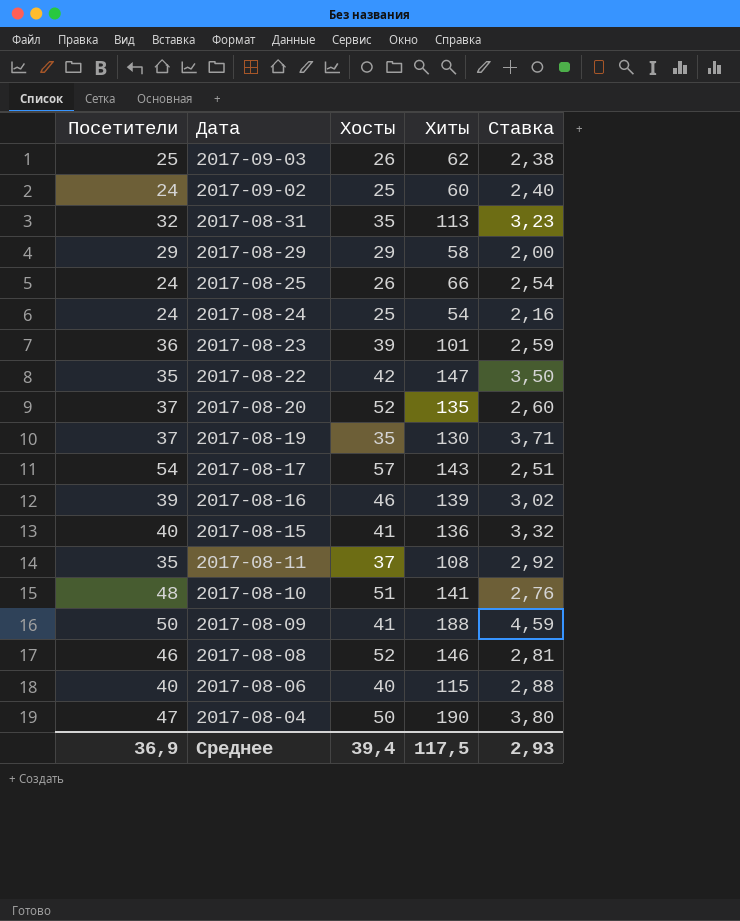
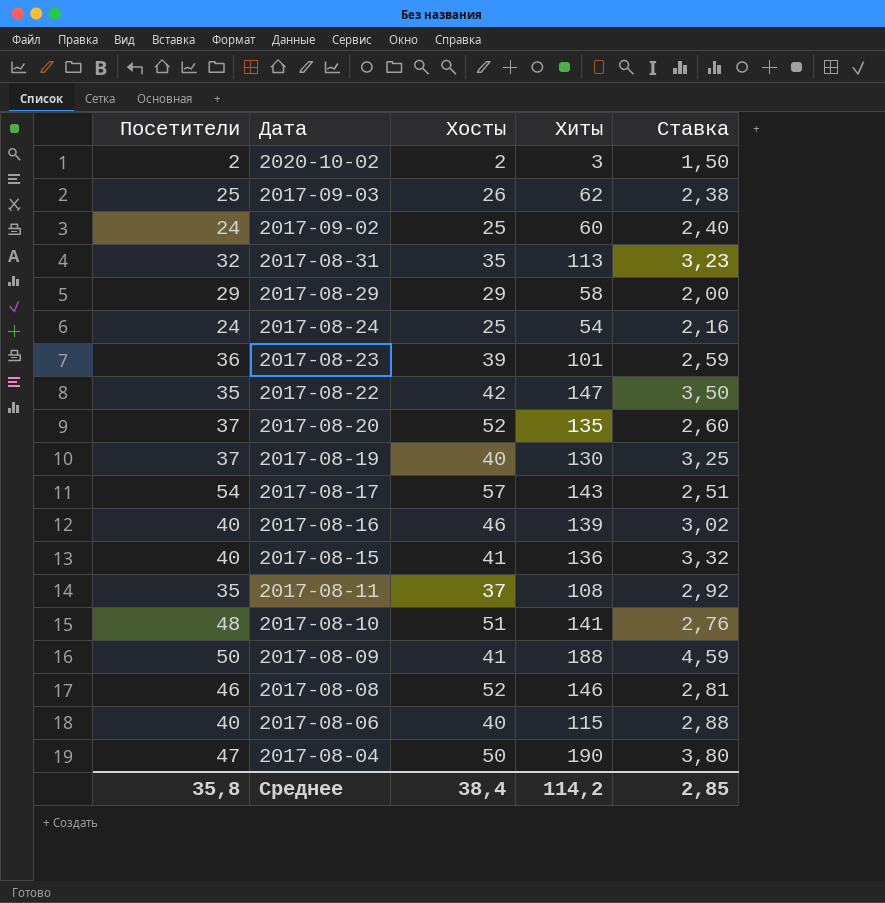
row 2017-08-25: 24 | 26 | 66 | 2,54 -> none
row 2020-10-02: none -> 2 | 2 | 3 | 1,50
2017-08-19 | Хосты: 35 -> 40
2017-08-19 | Ставка: 3,71 -> 3,25
2017-08-16 | Посетители: 39 -> 40
Среднее | Посетители: 36,9 -> 35,8
Среднее | Хосты: 39,4 -> 38,4
Среднее | Хиты: 117,5 -> 114,2
Среднее | Ставка: 2,93 -> 2,85

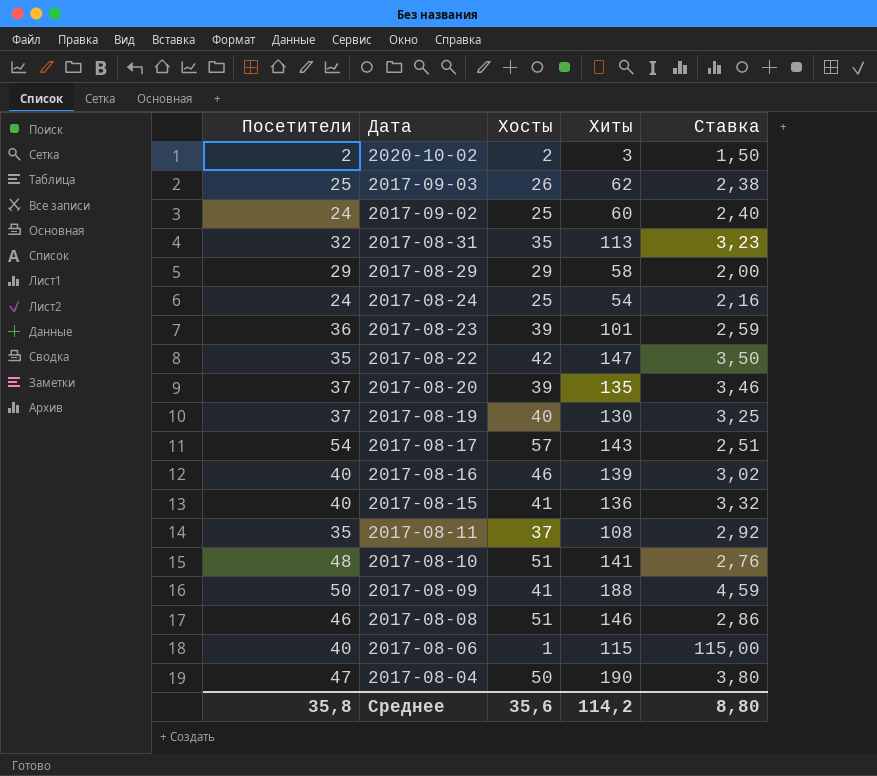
2017-08-20 | Хосты: 52 -> 39
2017-08-20 | Ставка: 2,60 -> 3,46
2017-08-08 | Хосты: 52 -> 51
2017-08-08 | Ставка: 2,81 -> 2,86
2017-08-06 | Хосты: 40 -> 1
2017-08-06 | Ставка: 2,88 -> 115,00
Среднее | Хосты: 38,4 -> 35,6
Среднее | Ставка: 2,85 -> 8,80

